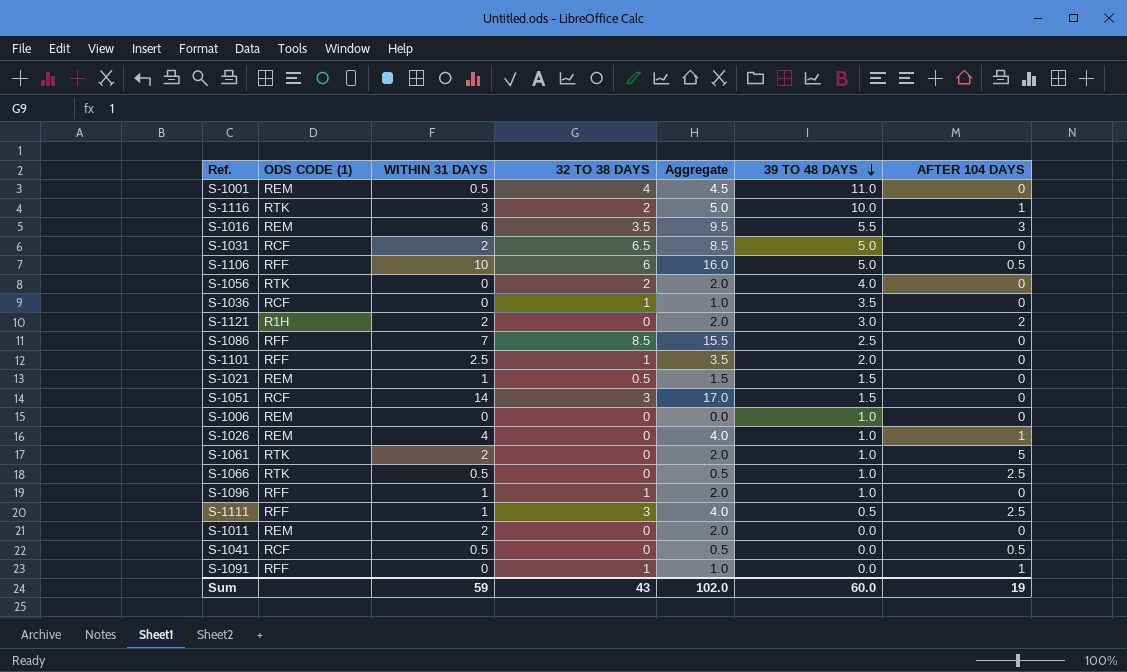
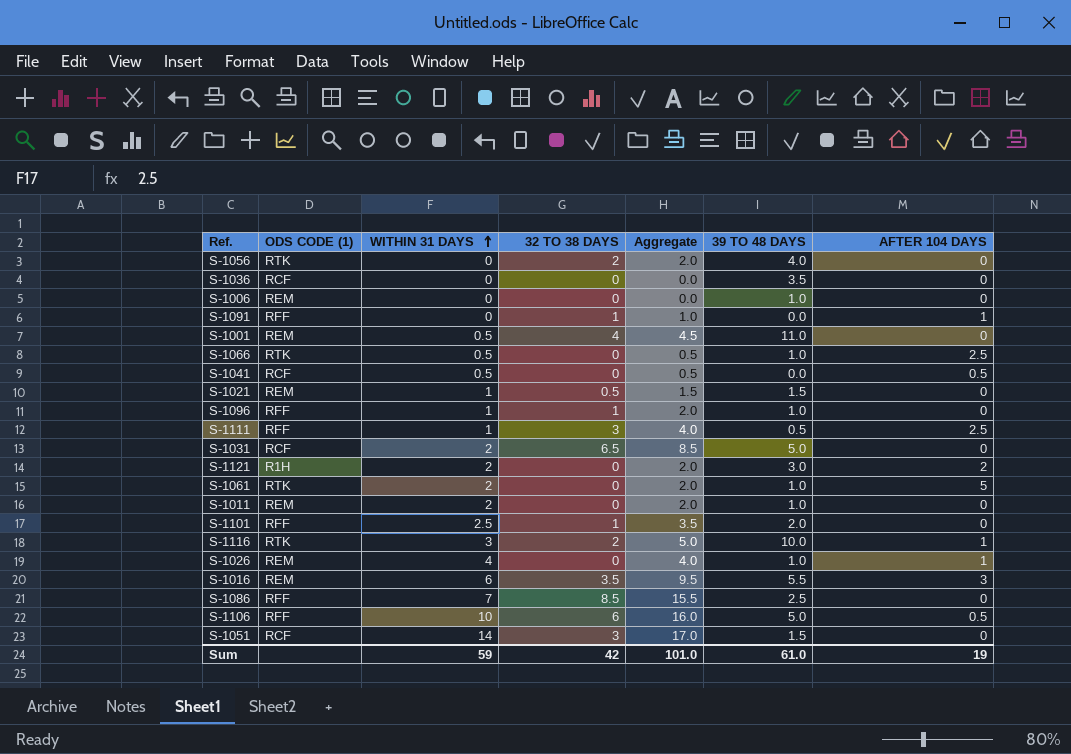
row order: 39 TO 48 DAYS descending -> WITHIN 31 DAYS ascending
S-1036 | 32 TO 38 DAYS: 1 -> 0
S-1036 | Aggregate: 1.0 -> 0.0
S-1011 | 39 TO 48 DAYS: 0.0 -> 1.0
Sum | 32 TO 38 DAYS: 43 -> 42
Sum | Aggregate: 102.0 -> 101.0
Sum | 39 TO 48 DAYS: 60.0 -> 61.0

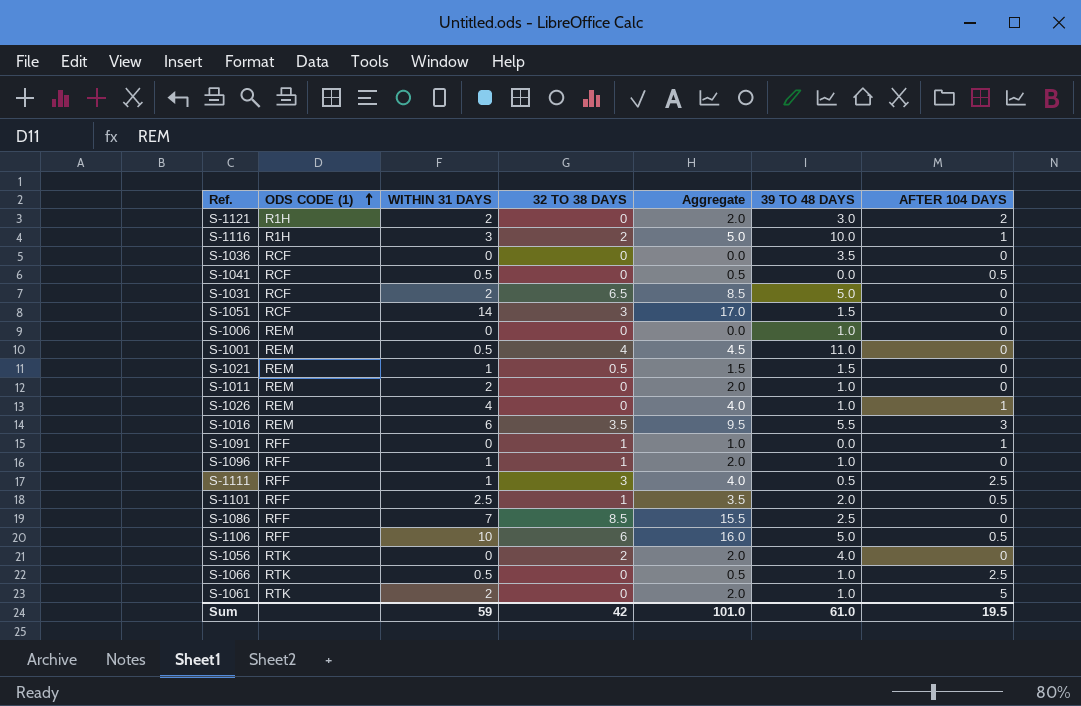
row order: WITHIN 31 DAYS ascending -> ODS CODE (1) ascending
S-1116 | ODS CODE (1): RTK -> R1H
S-1101 | AFTER 104 DAYS: 0 -> 0.5
Sum | AFTER 104 DAYS: 19 -> 19.5

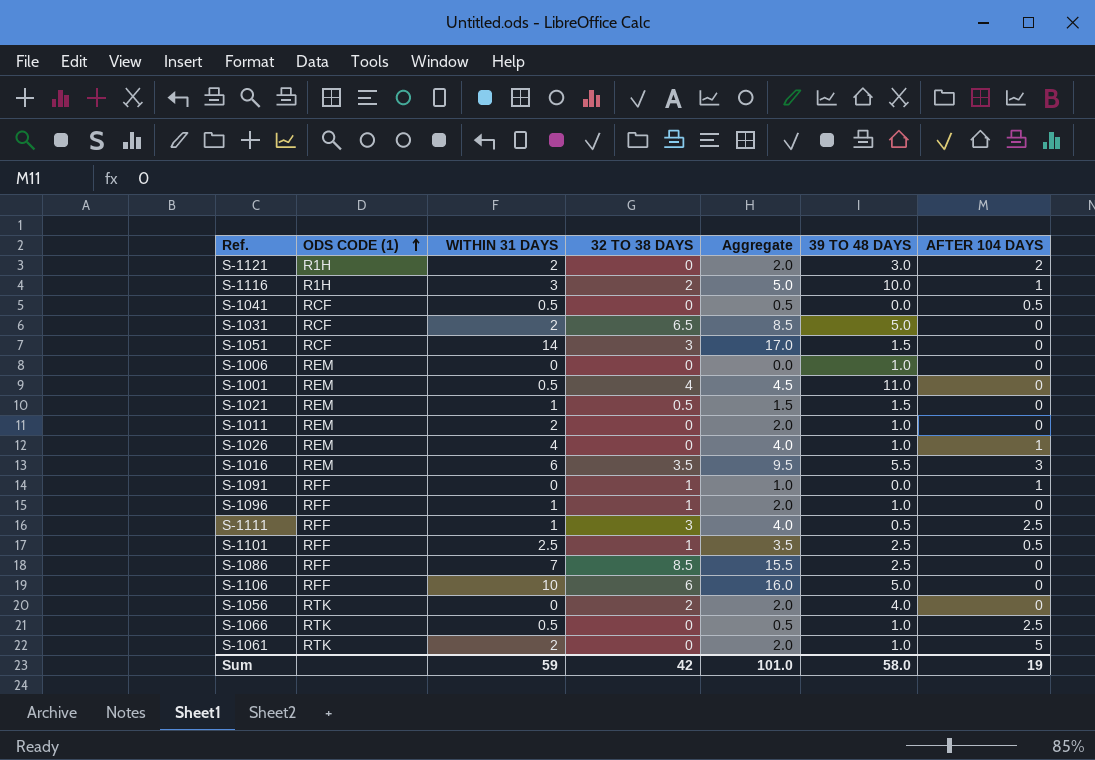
row S-1036: RCF | 0 | 0 | 0.0 | 3.5 | 0 -> none
S-1101 | 39 TO 48 DAYS: 2.0 -> 2.5
S-1106 | AFTER 104 DAYS: 0.5 -> 0
Sum | 39 TO 48 DAYS: 61.0 -> 58.0
Sum | AFTER 104 DAYS: 19.5 -> 19

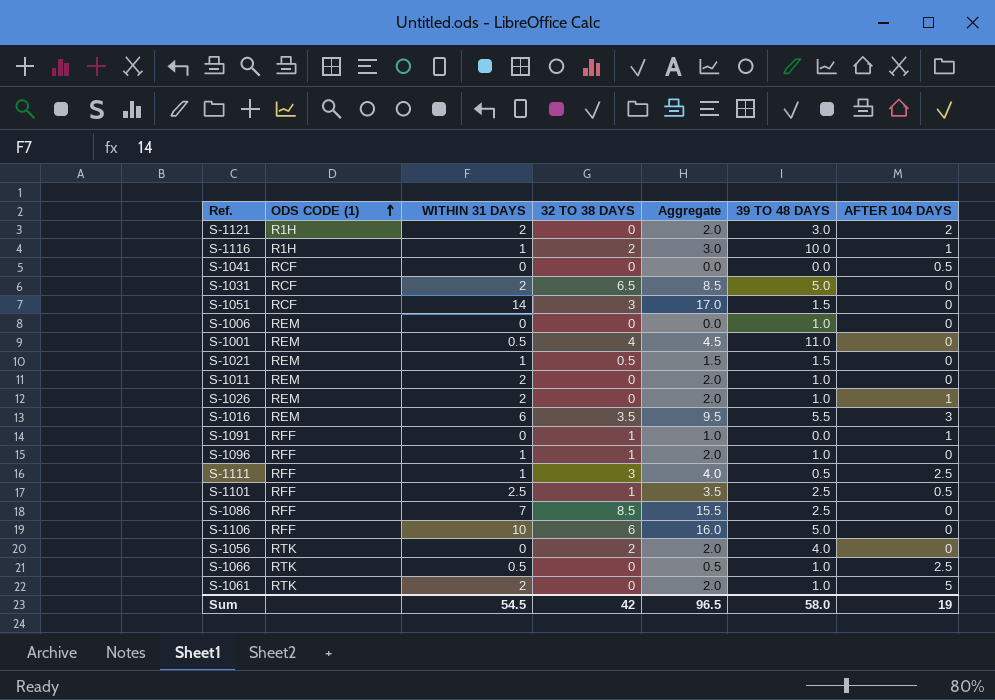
S-1116 | WITHIN 31 DAYS: 3 -> 1
S-1116 | Aggregate: 5.0 -> 3.0
S-1041 | WITHIN 31 DAYS: 0.5 -> 0
S-1041 | Aggregate: 0.5 -> 0.0
S-1026 | WITHIN 31 DAYS: 4 -> 2
S-1026 | Aggregate: 4.0 -> 2.0
Sum | WITHIN 31 DAYS: 59 -> 54.5
Sum | Aggregate: 101.0 -> 96.5

